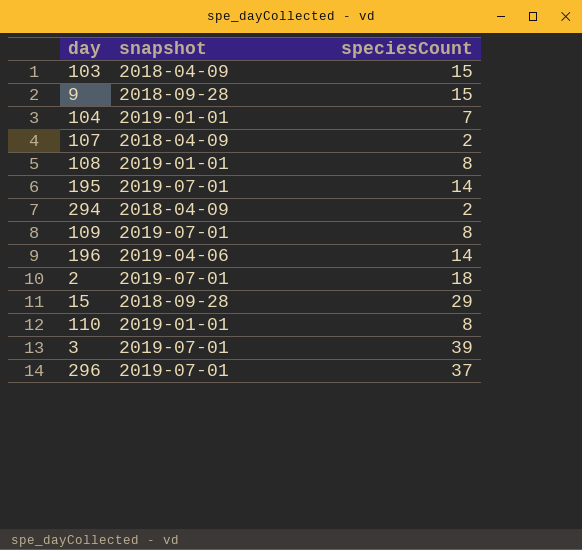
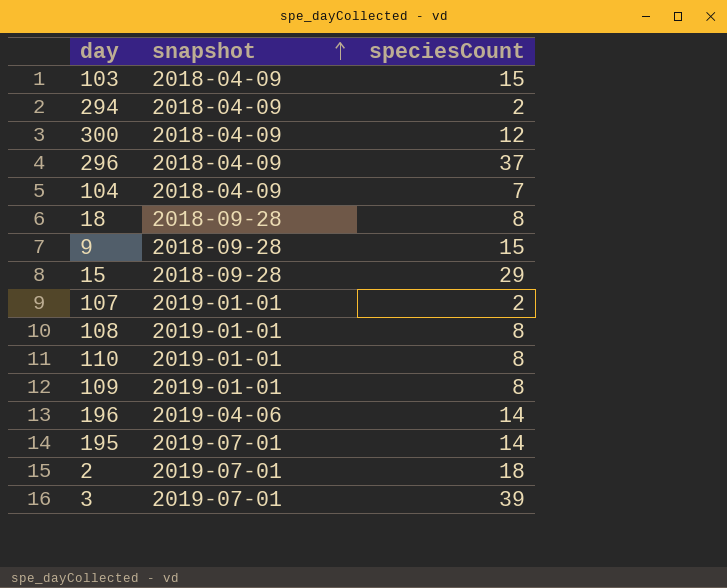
row order: none -> snapshot ascending
row 300: none -> 2018-04-09 | 12
296 | snapshot: 2019-07-01 -> 2018-04-09
104 | snapshot: 2019-01-01 -> 2018-04-09
row 18: none -> 2018-09-28 | 8
107 | snapshot: 2018-04-09 -> 2019-01-01
109 | snapshot: 2019-07-01 -> 2019-01-01

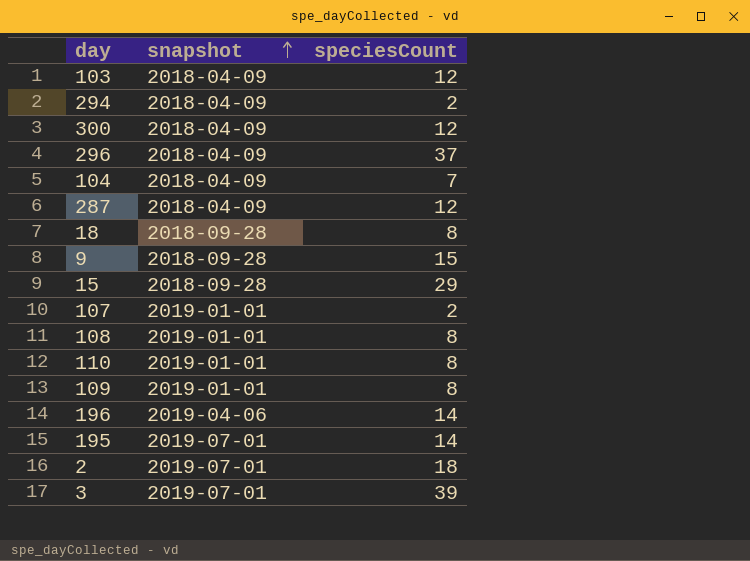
103 | speciesCount: 15 -> 12
row 287: none -> 2018-04-09 | 12

